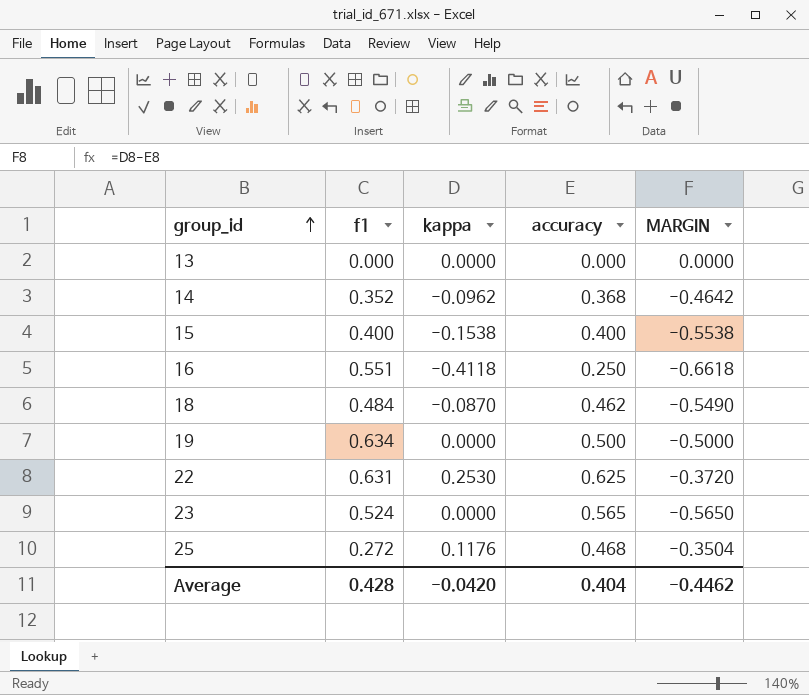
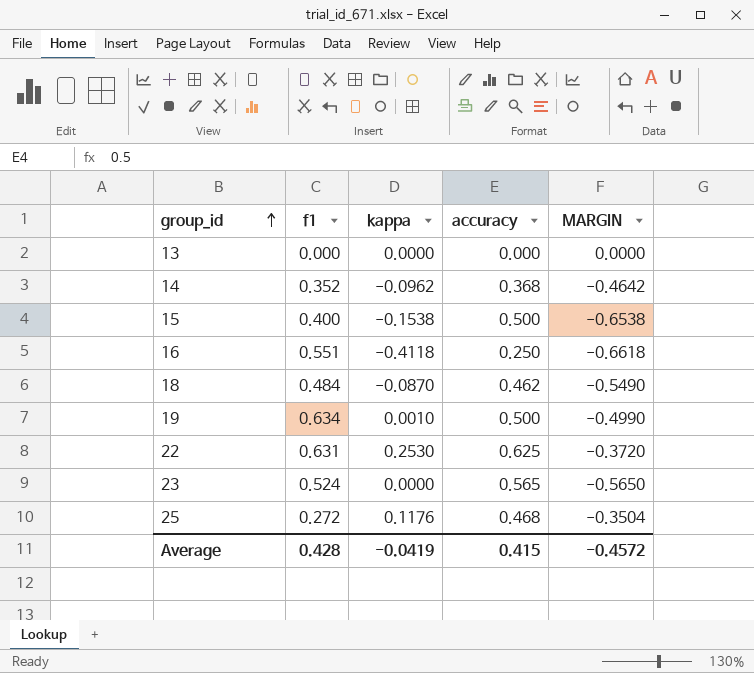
15 | accuracy: 0.400 -> 0.500
15 | MARGIN: -0.5538 -> -0.6538
19 | kappa: 0.0000 -> 0.0010
19 | MARGIN: -0.5000 -> -0.4990
Average | kappa: -0.0420 -> -0.0419
Average | accuracy: 0.404 -> 0.415
Average | MARGIN: -0.4462 -> -0.4572

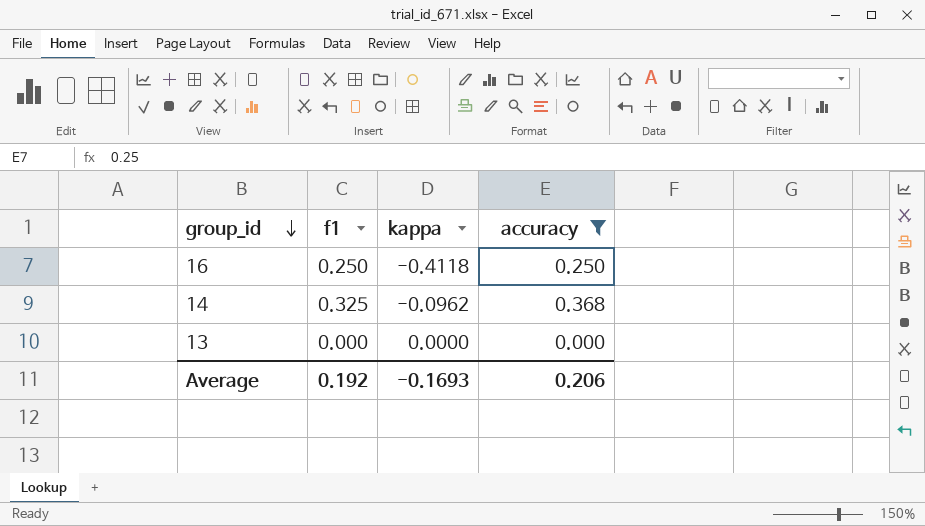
filter: none -> accuracy <= 0.368
row order: group_id ascending -> group_id descending
column MARGIN | formula: [kappa] - [accuracy] -> none
16 | f1: 0.551 -> 0.250
14 | f1: 0.352 -> 0.325
Average | f1: 0.428 -> 0.192
Average | kappa: -0.0419 -> -0.1693
Average | accuracy: 0.415 -> 0.206

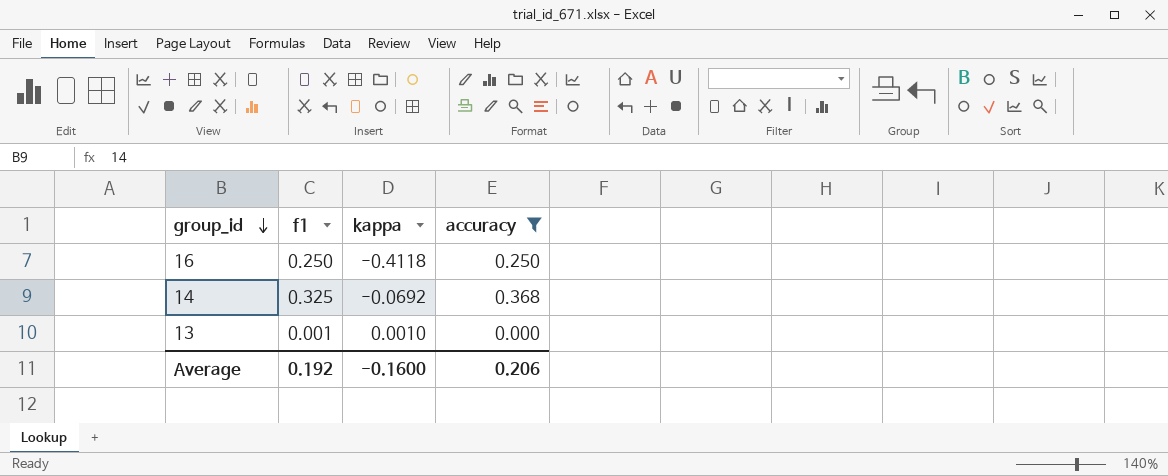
14 | kappa: -0.0962 -> -0.0692
13 | f1: 0.000 -> 0.001
13 | kappa: 0.0000 -> 0.0010
Average | kappa: -0.1693 -> -0.1600

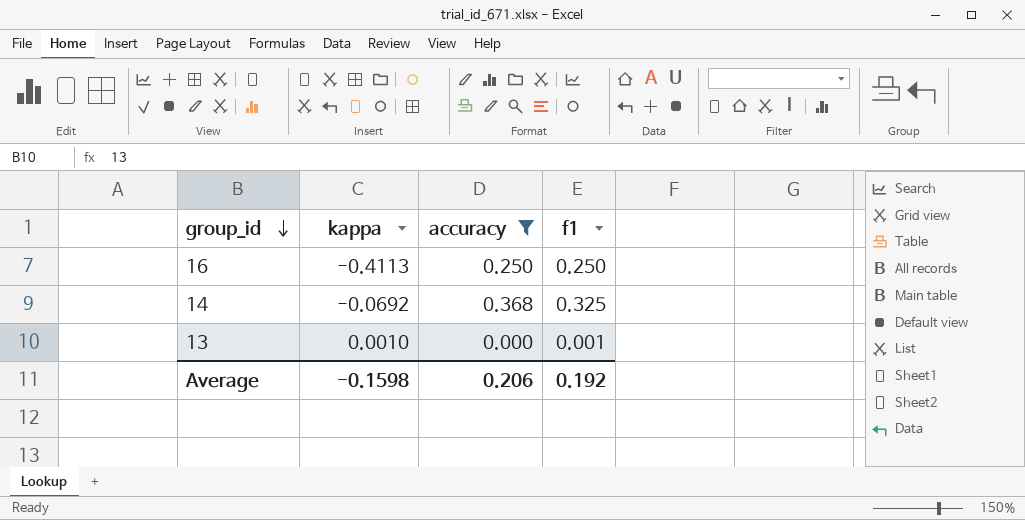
column f1 | position: 2 -> 4
16 | kappa: -0.4118 -> -0.4113
Average | kappa: -0.1600 -> -0.1598

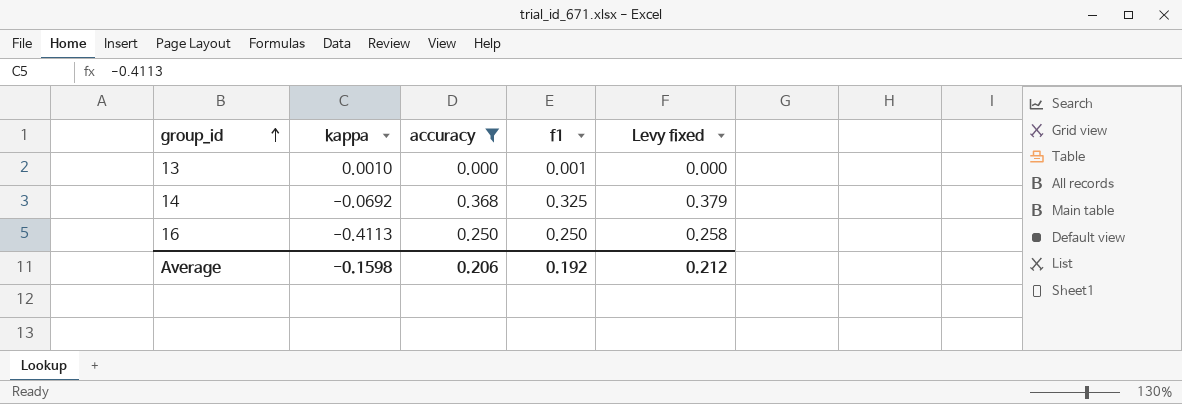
row order: group_id descending -> group_id ascending
column Levy fixed | formula: none -> [accuracy] * 1.03

